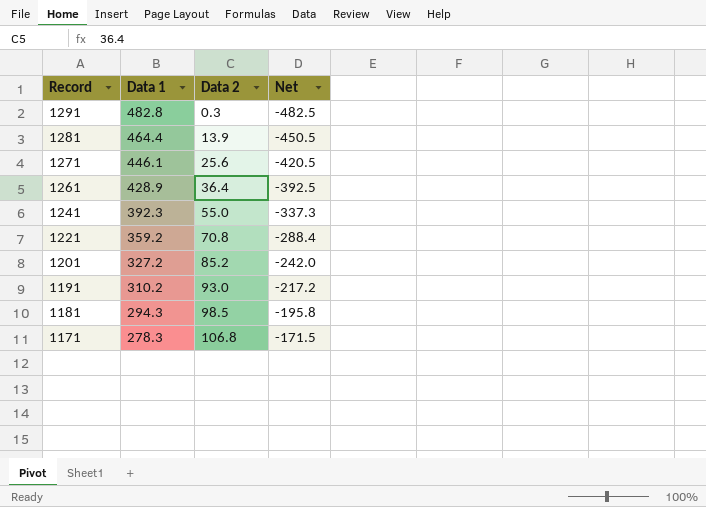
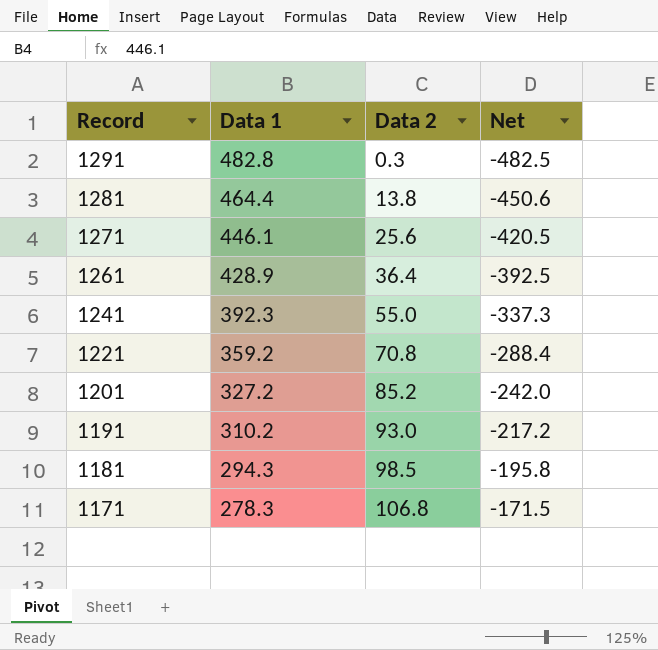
1281 | Data 2: 13.9 -> 13.8
1281 | Net: -450.5 -> -450.6

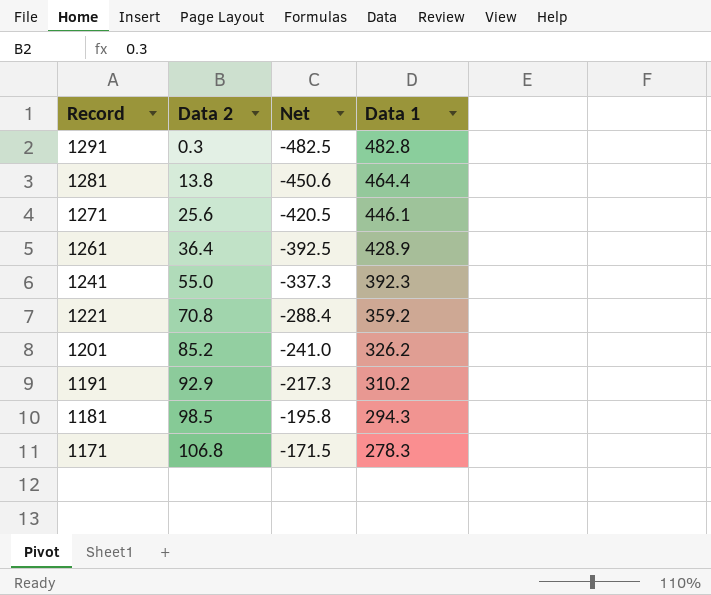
column Data 1 | position: 2 -> 4
1201 | Net: -242.0 -> -241.0
1201 | Data 1: 327.2 -> 326.2
1191 | Data 2: 93.0 -> 92.9
1191 | Net: -217.2 -> -217.3

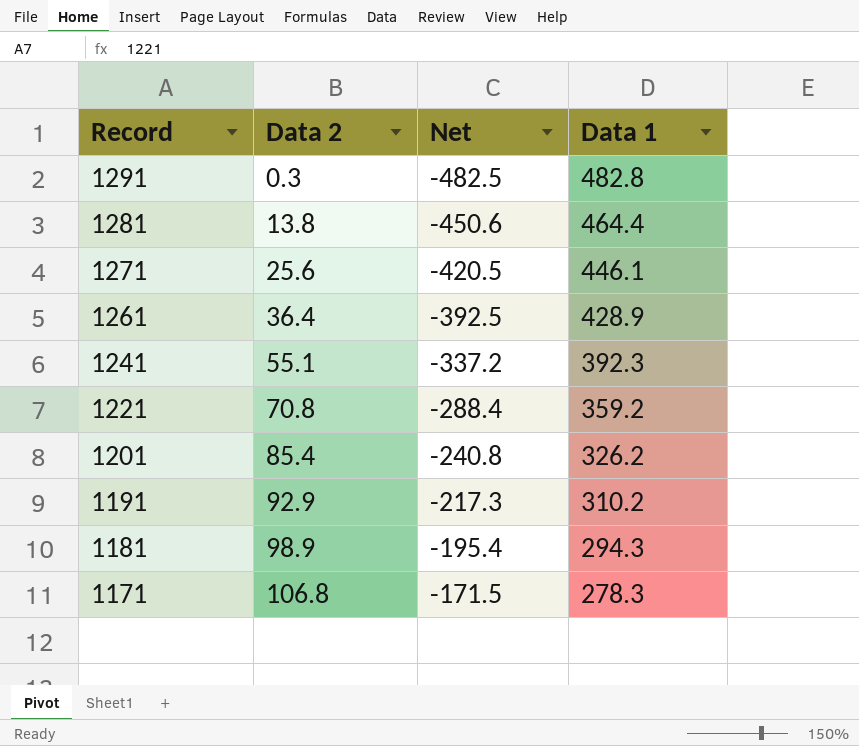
1241 | Data 2: 55.0 -> 55.1
1241 | Net: -337.3 -> -337.2
1201 | Data 2: 85.2 -> 85.4
1201 | Net: -241.0 -> -240.8
1181 | Data 2: 98.5 -> 98.9
1181 | Net: -195.8 -> -195.4

